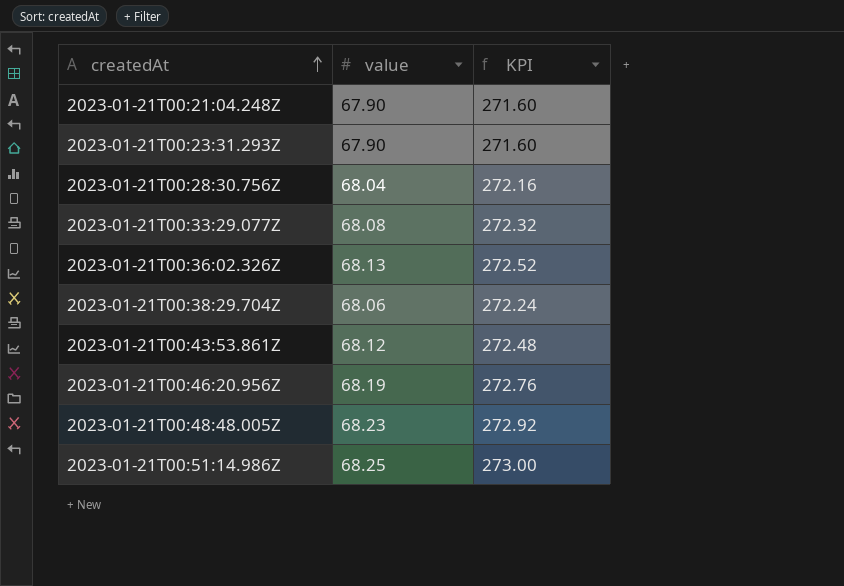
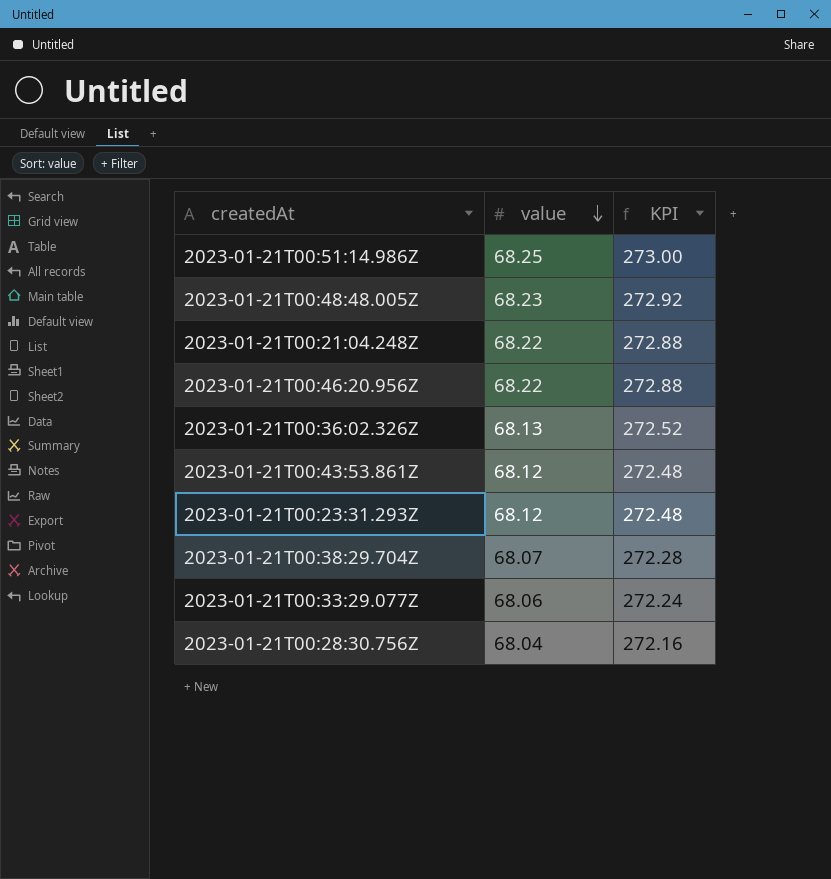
row order: createdAt ascending -> value descending
2023-01-21T00:21:04.248Z | value: 67.90 -> 68.22
2023-01-21T00:21:04.248Z | KPI: 271.60 -> 272.88
2023-01-21T00:46:20.956Z | value: 68.19 -> 68.22
2023-01-21T00:46:20.956Z | KPI: 272.76 -> 272.88
2023-01-21T00:23:31.293Z | value: 67.90 -> 68.12
2023-01-21T00:23:31.293Z | KPI: 271.60 -> 272.48
2023-01-21T00:38:29.704Z | value: 68.06 -> 68.07
2023-01-21T00:38:29.704Z | KPI: 272.24 -> 272.28
2023-01-21T00:33:29.077Z | value: 68.08 -> 68.06
2023-01-21T00:33:29.077Z | KPI: 272.32 -> 272.24

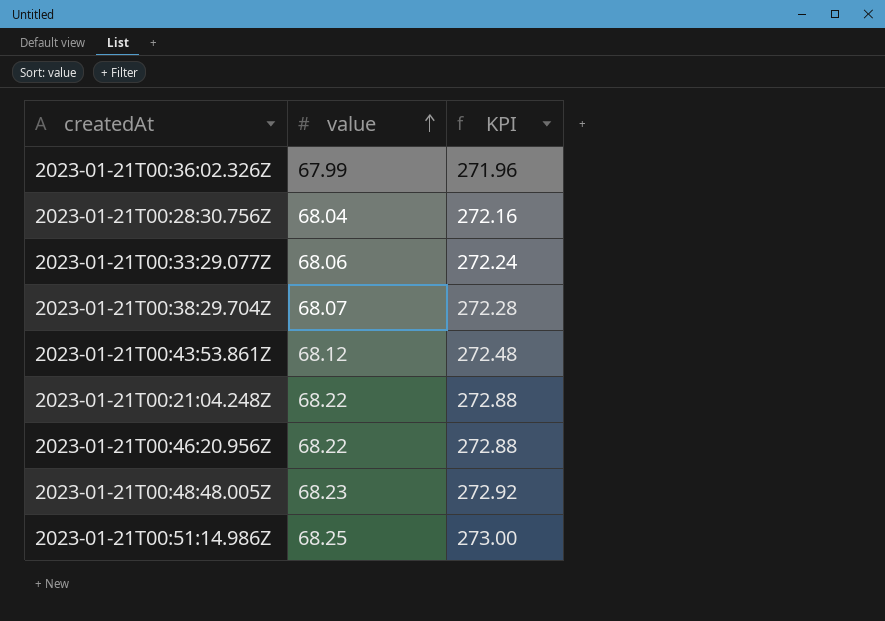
row order: value descending -> value ascending
row 2023-01-21T00:23:31.293Z: 68.12 | 272.48 -> none
2023-01-21T00:36:02.326Z | value: 68.13 -> 67.99
2023-01-21T00:36:02.326Z | KPI: 272.52 -> 271.96

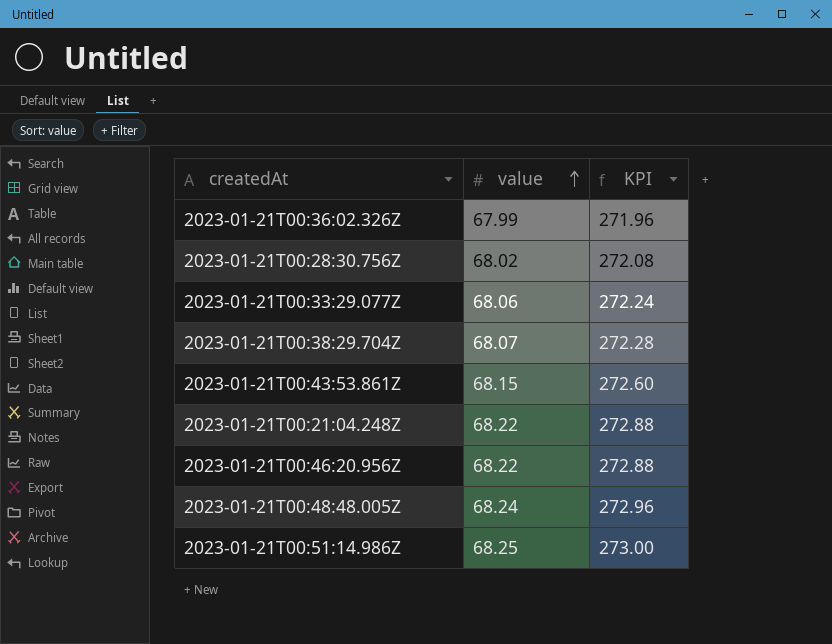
2023-01-21T00:28:30.756Z | value: 68.04 -> 68.02
2023-01-21T00:28:30.756Z | KPI: 272.16 -> 272.08
2023-01-21T00:43:53.861Z | value: 68.12 -> 68.15
2023-01-21T00:43:53.861Z | KPI: 272.48 -> 272.60
2023-01-21T00:48:48.005Z | value: 68.23 -> 68.24
2023-01-21T00:48:48.005Z | KPI: 272.92 -> 272.96

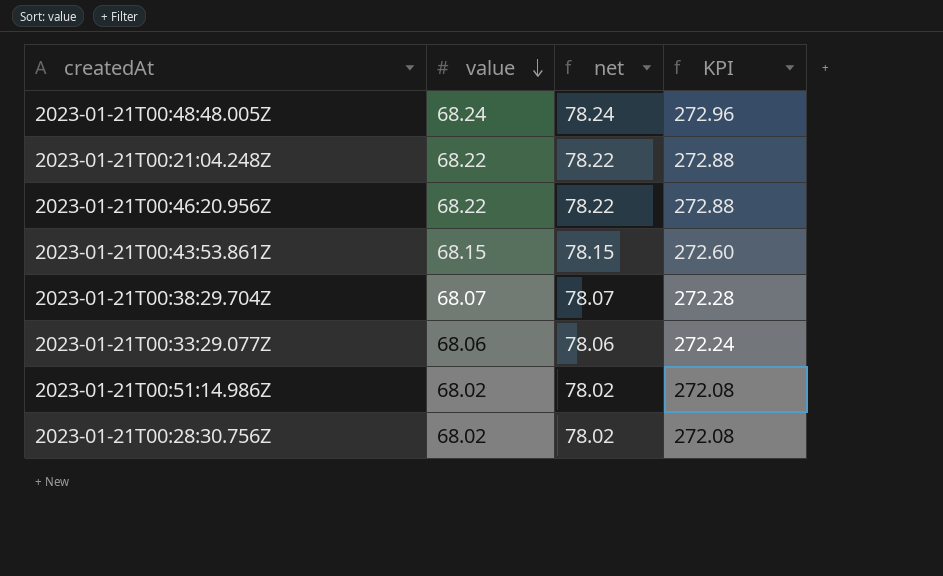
row order: value ascending -> value descending
column net | formula: none -> [value] + 10
row 2023-01-21T00:36:02.326Z: 67.99 | 271.96 -> none
2023-01-21T00:51:14.986Z | value: 68.25 -> 68.02
2023-01-21T00:51:14.986Z | KPI: 273.00 -> 272.08

